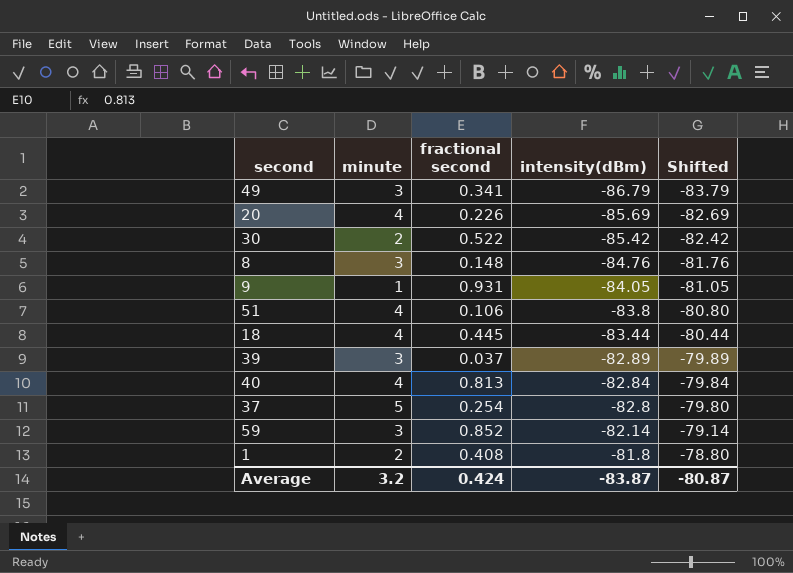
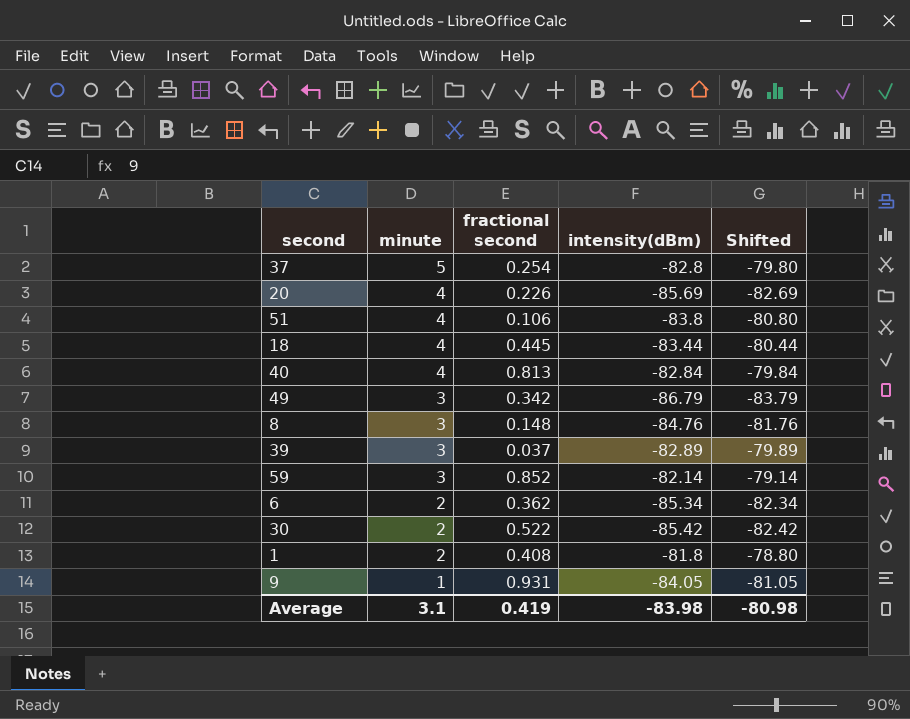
row order: intensity(dBm) ascending -> minute descending
49 | fractional second: 0.341 -> 0.342
row 6: none -> 2 | 0.362 | -85.34 | -82.34
Average | minute: 3.2 -> 3.1
Average | fractional second: 0.424 -> 0.419
Average | intensity(dBm): -83.87 -> -83.98
Average | Shifted: -80.87 -> -80.98

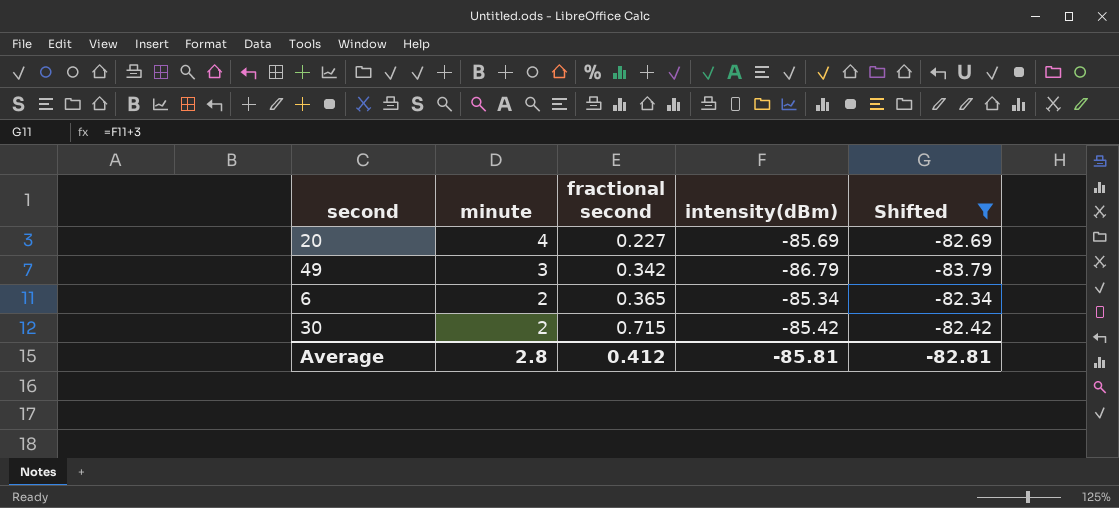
filter: none -> Shifted <= -82.34
20 | fractional second: 0.226 -> 0.227
6 | fractional second: 0.362 -> 0.365
30 | fractional second: 0.522 -> 0.715
Average | minute: 3.1 -> 2.8
Average | fractional second: 0.419 -> 0.412
Average | intensity(dBm): -83.98 -> -85.81
Average | Shifted: -80.98 -> -82.81

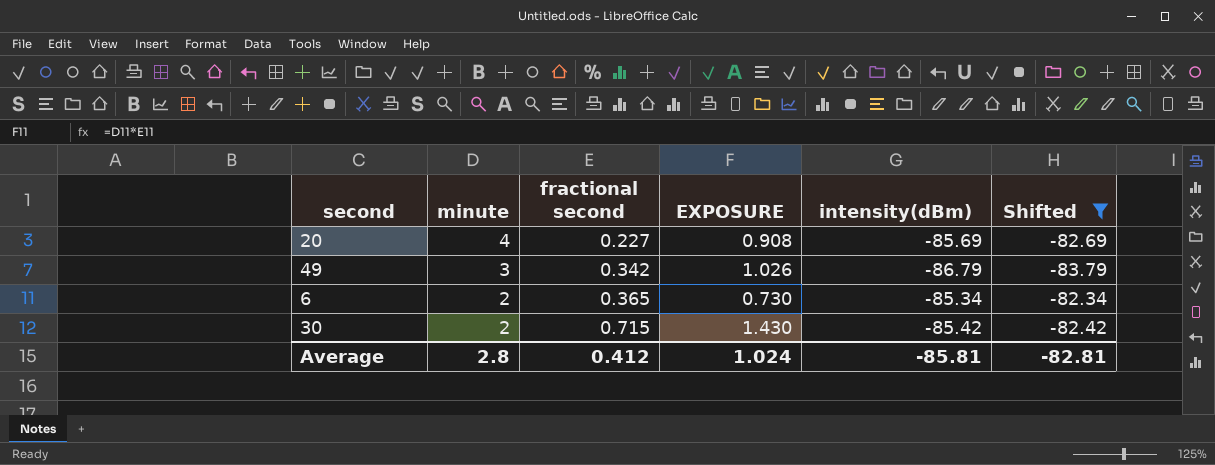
column EXPOSURE | formula: none -> [minute] * [fractional second]

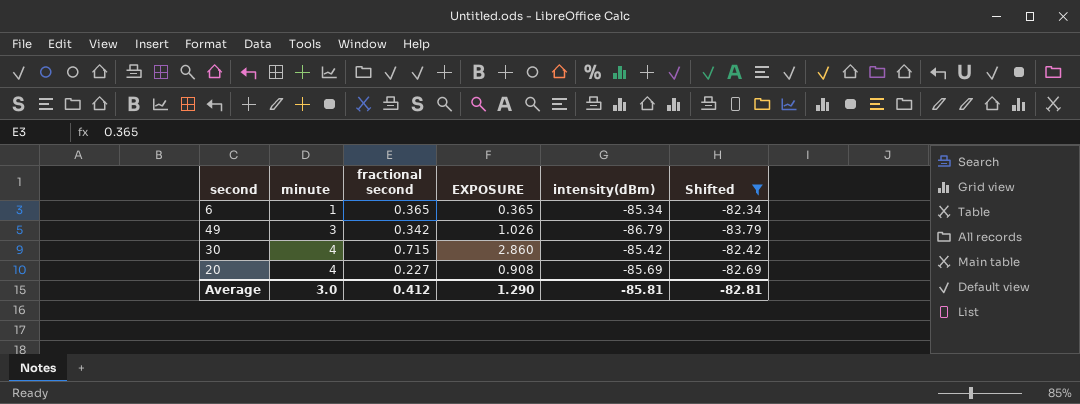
row order: minute descending -> minute ascending
6 | minute: 2 -> 1
6 | EXPOSURE: 0.730 -> 0.365
30 | minute: 2 -> 4
30 | EXPOSURE: 1.430 -> 2.860
Average | minute: 2.8 -> 3.0
Average | EXPOSURE: 1.024 -> 1.290

